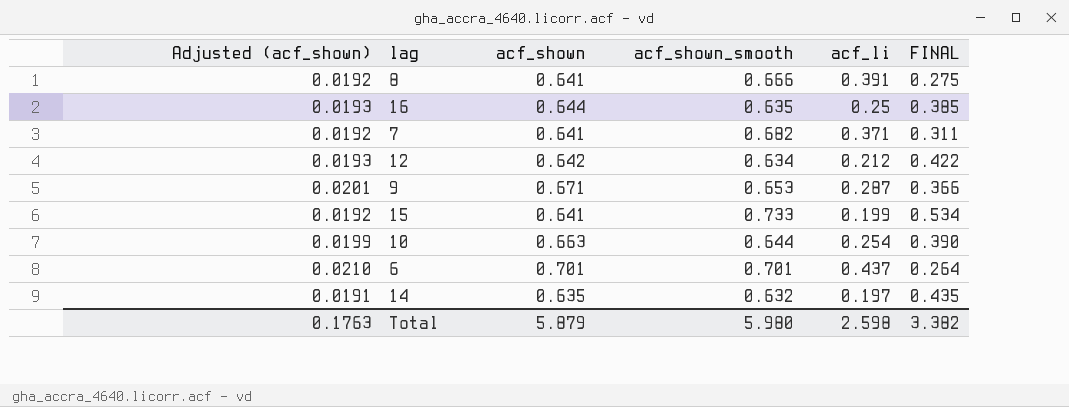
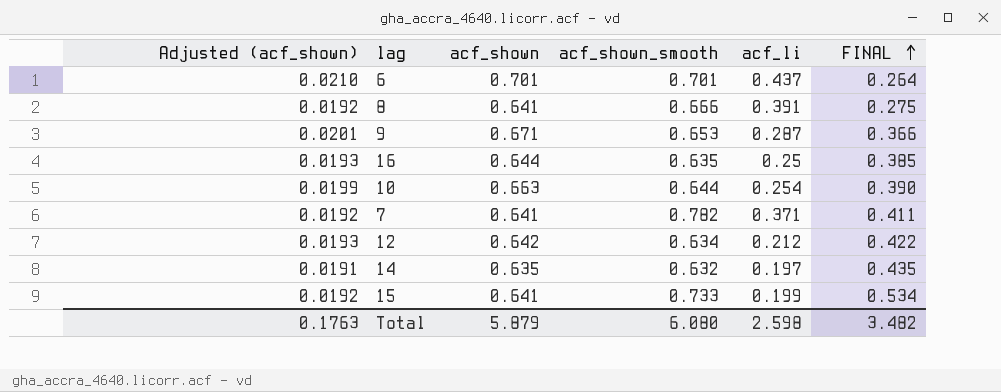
row order: none -> FINAL ascending
7 | acf_shown_smooth: 0.682 -> 0.782
7 | FINAL: 0.311 -> 0.411
Total | acf_shown_smooth: 5.980 -> 6.080
Total | FINAL: 3.382 -> 3.482

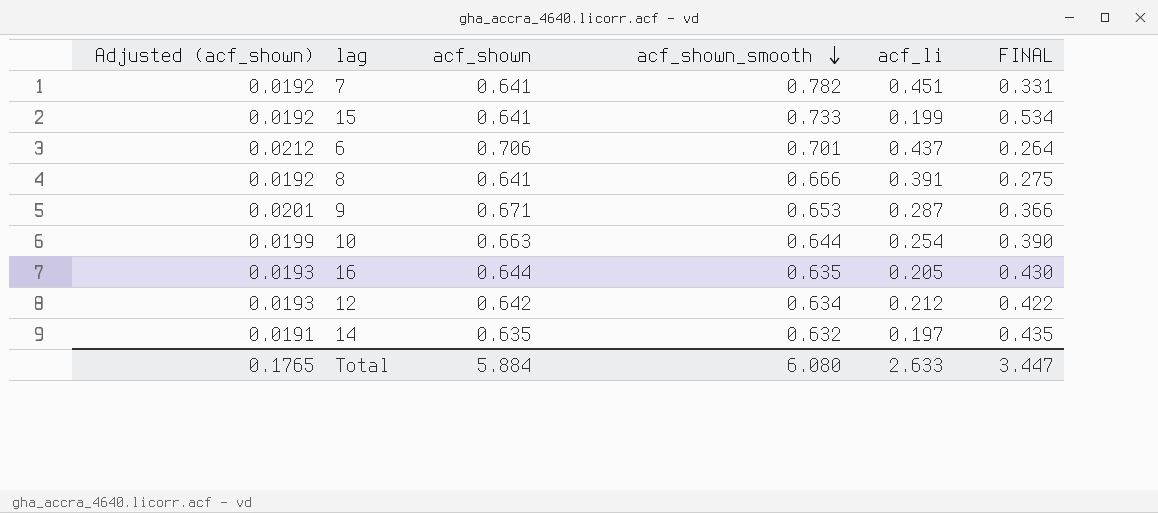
row order: FINAL ascending -> acf_shown_smooth descending
7 | acf_li: 0.371 -> 0.451
7 | FINAL: 0.411 -> 0.331
6 | Adjusted (acf_shown): 0.0210 -> 0.0212
6 | acf_shown: 0.701 -> 0.706
16 | acf_li: 0.25 -> 0.205
16 | FINAL: 0.385 -> 0.430
Total | Adjusted (acf_shown): 0.1763 -> 0.1765
Total | acf_shown: 5.879 -> 5.884
Total | acf_li: 2.598 -> 2.633
Total | FINAL: 3.482 -> 3.447

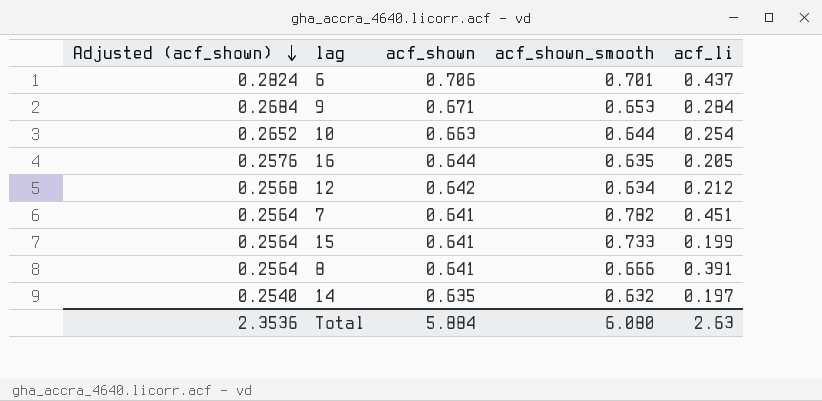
row order: acf_shown_smooth descending -> Adjusted (acf_shown) descending
column FINAL | formula: [acf_shown_smooth] - [acf_li] -> none
column Adjusted (acf_shown) | formula: [acf_shown] * 0.03 -> [acf_shown] * 0.4
9 | acf_li: 0.287 -> 0.284
Total | Adjusted (acf_shown): 0.1765 -> 2.3536
Total | acf_li: 2.633 -> 2.63

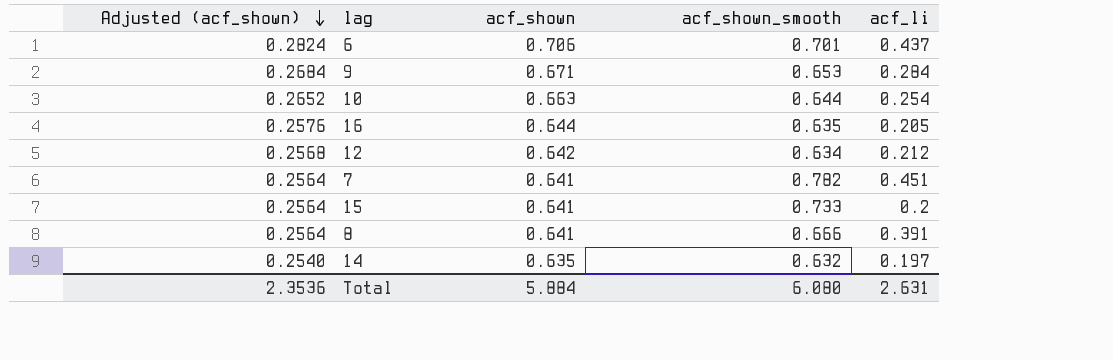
15 | acf_li: 0.199 -> 0.2
Total | acf_li: 2.63 -> 2.631

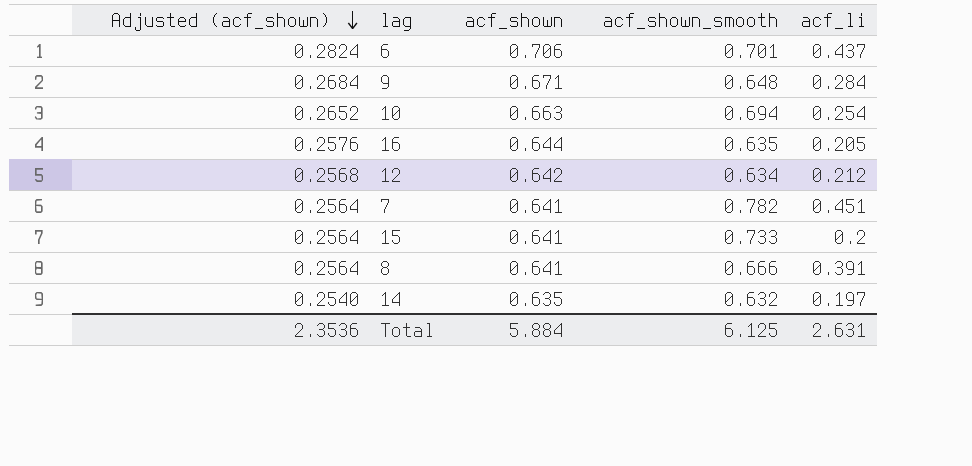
9 | acf_shown_smooth: 0.653 -> 0.648
10 | acf_shown_smooth: 0.644 -> 0.694
Total | acf_shown_smooth: 6.080 -> 6.125

